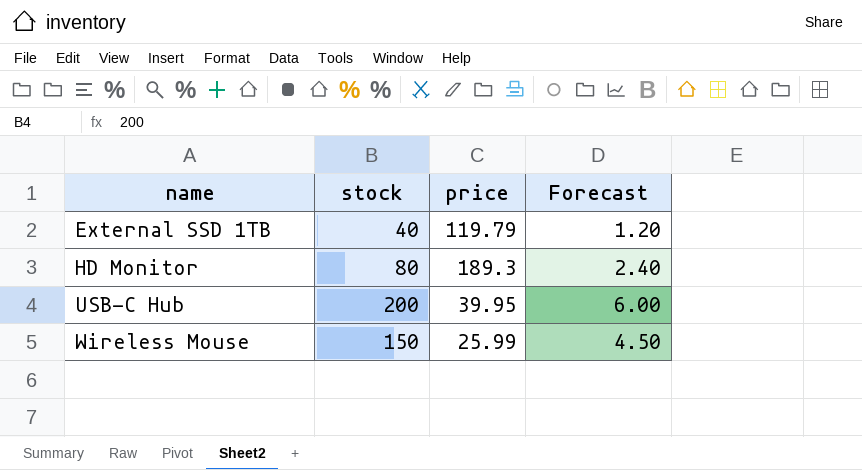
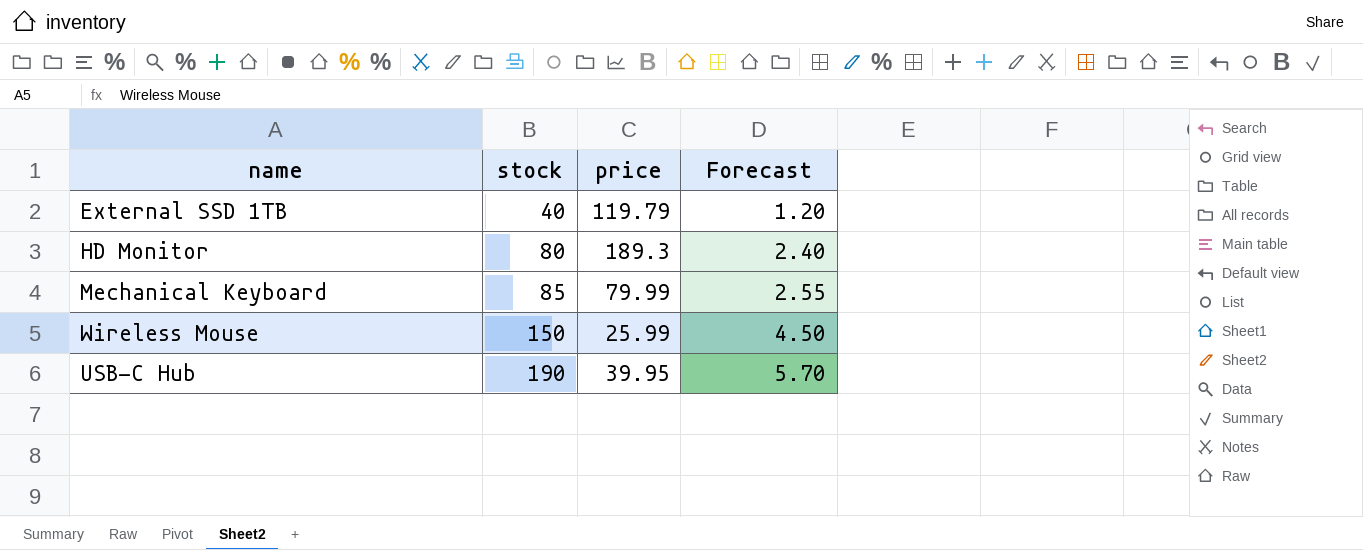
row order: name ascending -> stock ascending
row Mechanical Keyboard: none -> 85 | 79.99 | 2.55
USB-C Hub | stock: 200 -> 190
USB-C Hub | Forecast: 6.00 -> 5.70

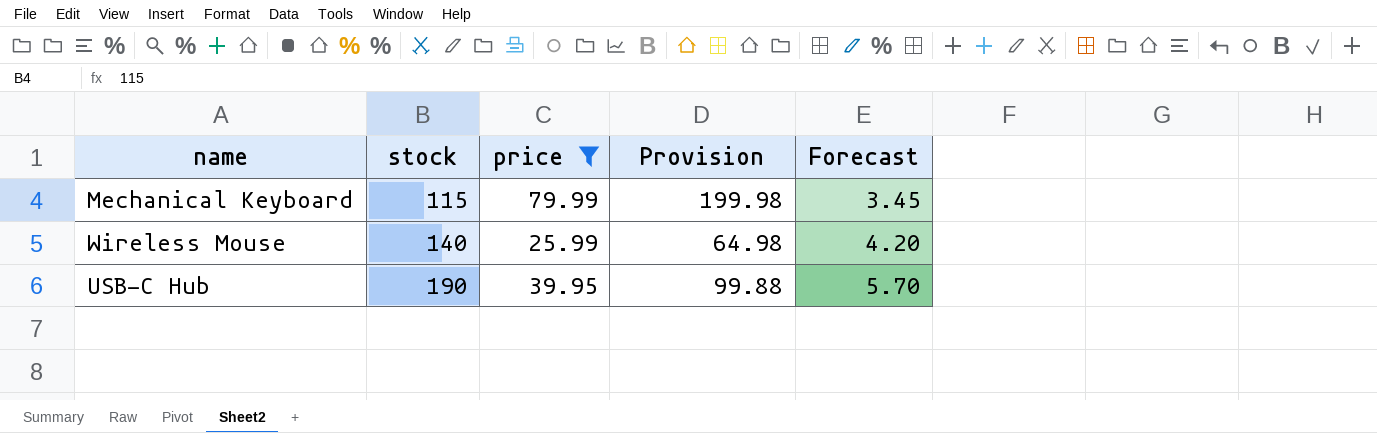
filter: none -> price <= 79.99
column Provision | formula: none -> [price] * 2.5
Mechanical Keyboard | stock: 85 -> 115
Mechanical Keyboard | Forecast: 2.55 -> 3.45
Wireless Mouse | stock: 150 -> 140
Wireless Mouse | Forecast: 4.50 -> 4.20

